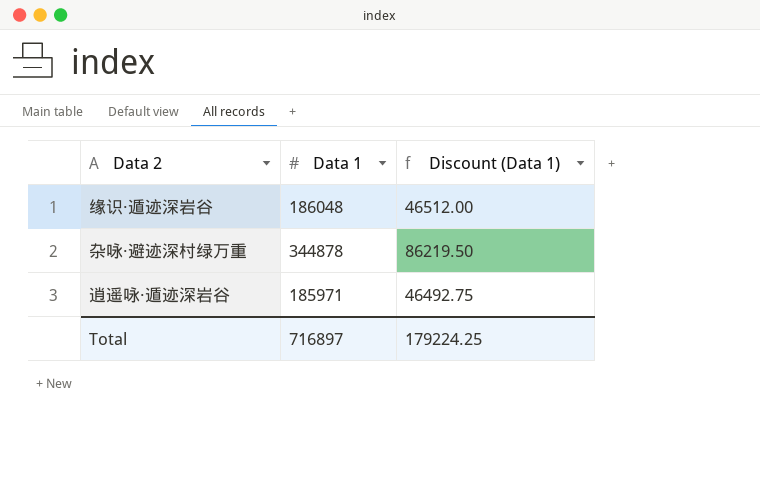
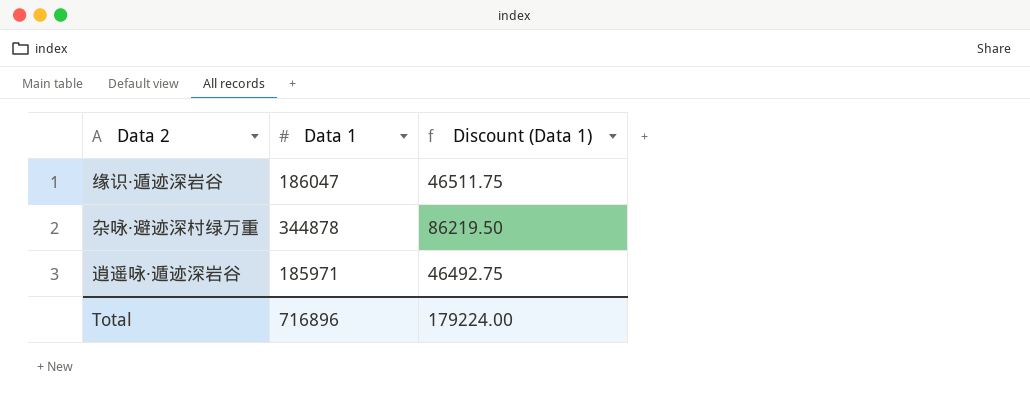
缘识·遁迹深岩谷 | Data 1: 186048 -> 186047
缘识·遁迹深岩谷 | Discount (Data 1): 46512.00 -> 46511.75
Total | Data 1: 716897 -> 716896
Total | Discount (Data 1): 179224.25 -> 179224.00

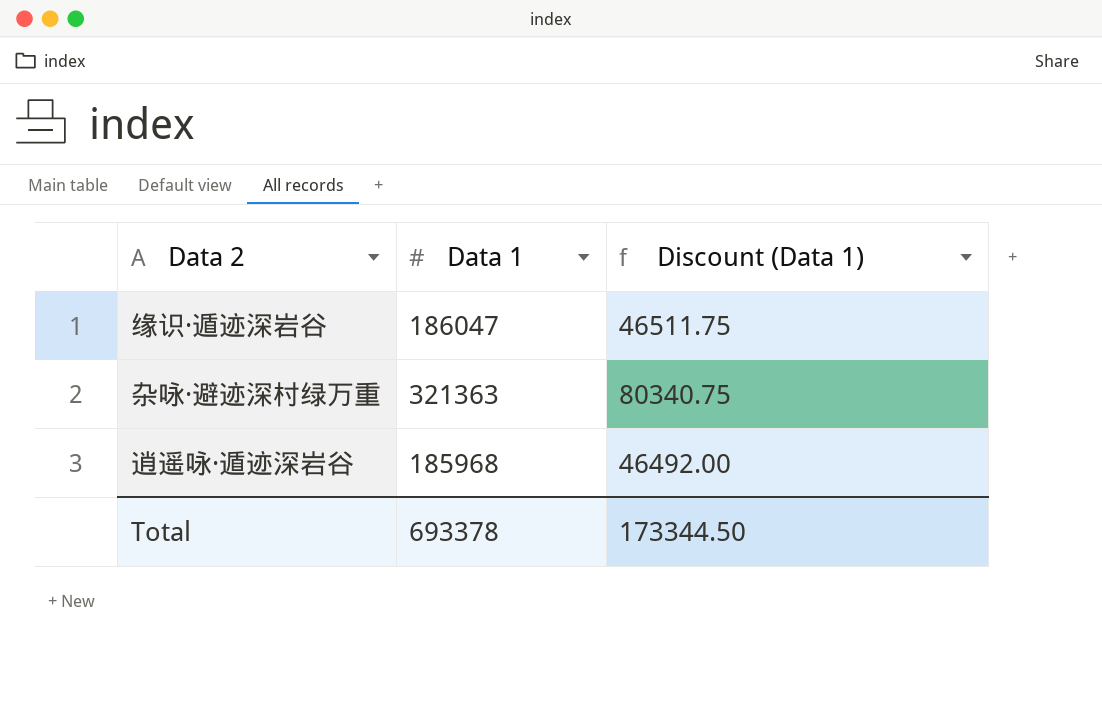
杂咏·避迹深村绿万重 | Data 1: 344878 -> 321363
杂咏·避迹深村绿万重 | Discount (Data 1): 86219.50 -> 80340.75
逍遥咏·遁迹深岩谷 | Data 1: 185971 -> 185968
逍遥咏·遁迹深岩谷 | Discount (Data 1): 46492.75 -> 46492.00
Total | Data 1: 716896 -> 693378
Total | Discount (Data 1): 179224.00 -> 173344.50

